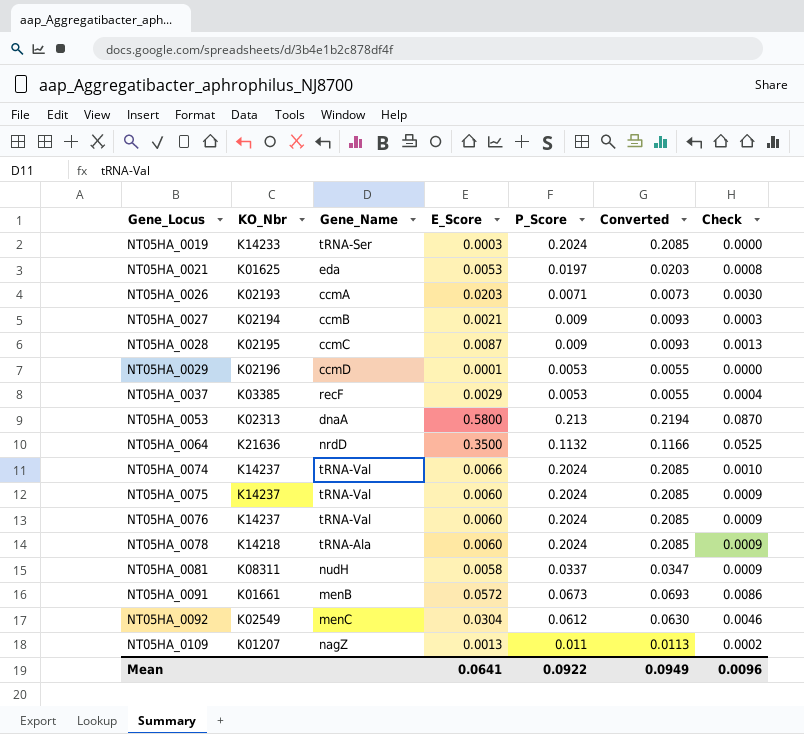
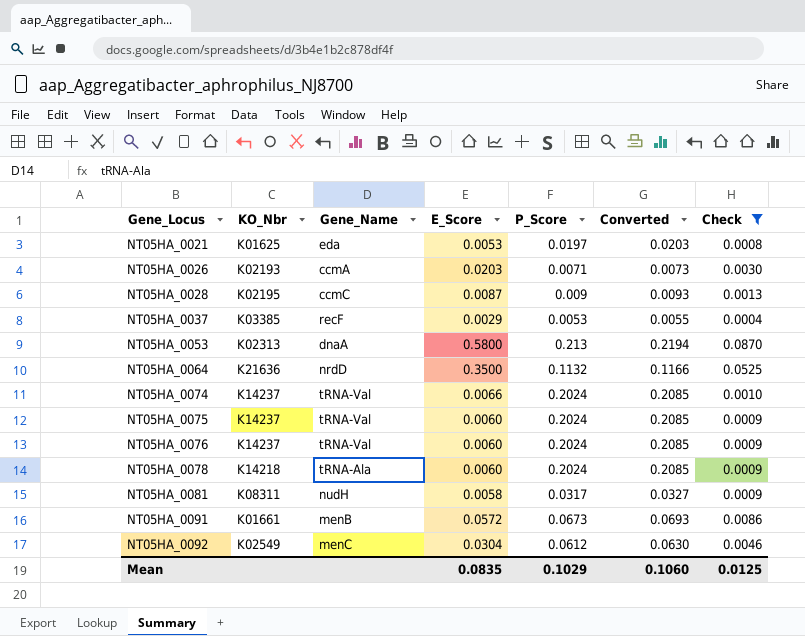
filter: none -> Check >= 0.0004
NT05HA_0081 | P_Score: 0.0337 -> 0.0317
NT05HA_0081 | Converted: 0.0347 -> 0.0327
Mean | E_Score: 0.0641 -> 0.0835
Mean | P_Score: 0.0922 -> 0.1029
Mean | Converted: 0.0949 -> 0.1060
Mean | Check: 0.0096 -> 0.0125

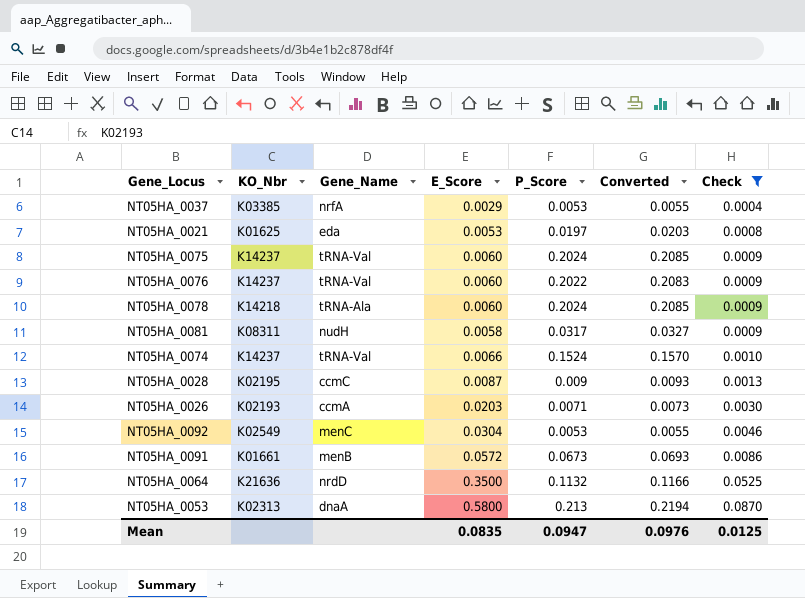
row order: Gene_Locus ascending -> Check ascending
NT05HA_0037 | Gene_Name: recF -> nrfA
NT05HA_0076 | P_Score: 0.2024 -> 0.2022
NT05HA_0076 | Converted: 0.2085 -> 0.2083
NT05HA_0074 | P_Score: 0.2024 -> 0.1524
NT05HA_0074 | Converted: 0.2085 -> 0.1570
NT05HA_0092 | P_Score: 0.0612 -> 0.0053
NT05HA_0092 | Converted: 0.0630 -> 0.0055
Mean | P_Score: 0.1029 -> 0.0947
Mean | Converted: 0.1060 -> 0.0976

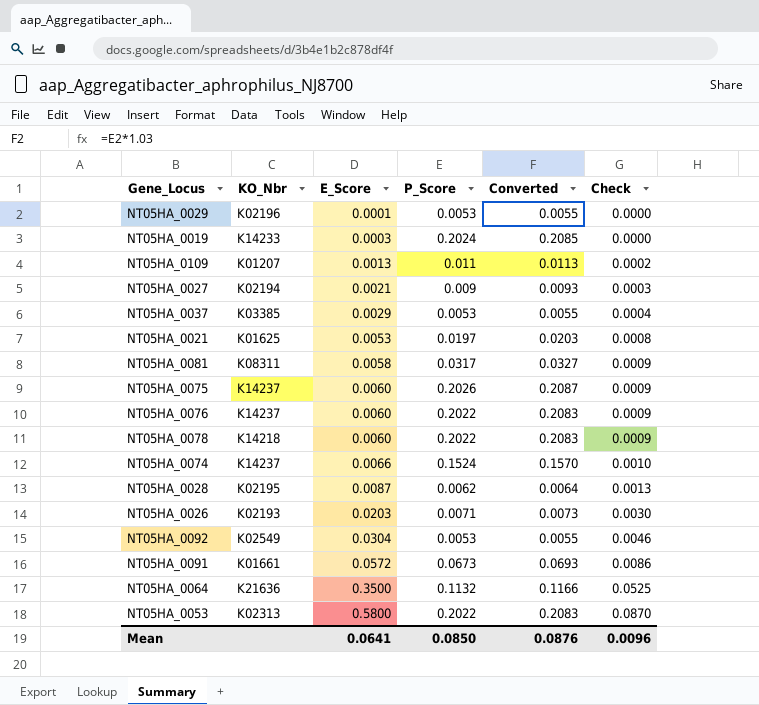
filter: Check >= 0.0004 -> none
row order: Check ascending -> E_Score ascending
column Gene_Name | position: 3 -> none
NT05HA_0075 | P_Score: 0.2024 -> 0.2026
NT05HA_0075 | Converted: 0.2085 -> 0.2087
NT05HA_0078 | P_Score: 0.2024 -> 0.2022
NT05HA_0078 | Converted: 0.2085 -> 0.2083
NT05HA_0028 | P_Score: 0.009 -> 0.0062
NT05HA_0028 | Converted: 0.0093 -> 0.0064
NT05HA_0053 | P_Score: 0.213 -> 0.2022
NT05HA_0053 | Converted: 0.2194 -> 0.2083
Mean | E_Score: 0.0835 -> 0.0641
Mean | P_Score: 0.0947 -> 0.0850
Mean | Converted: 0.0976 -> 0.0876
Mean | Check: 0.0125 -> 0.0096

